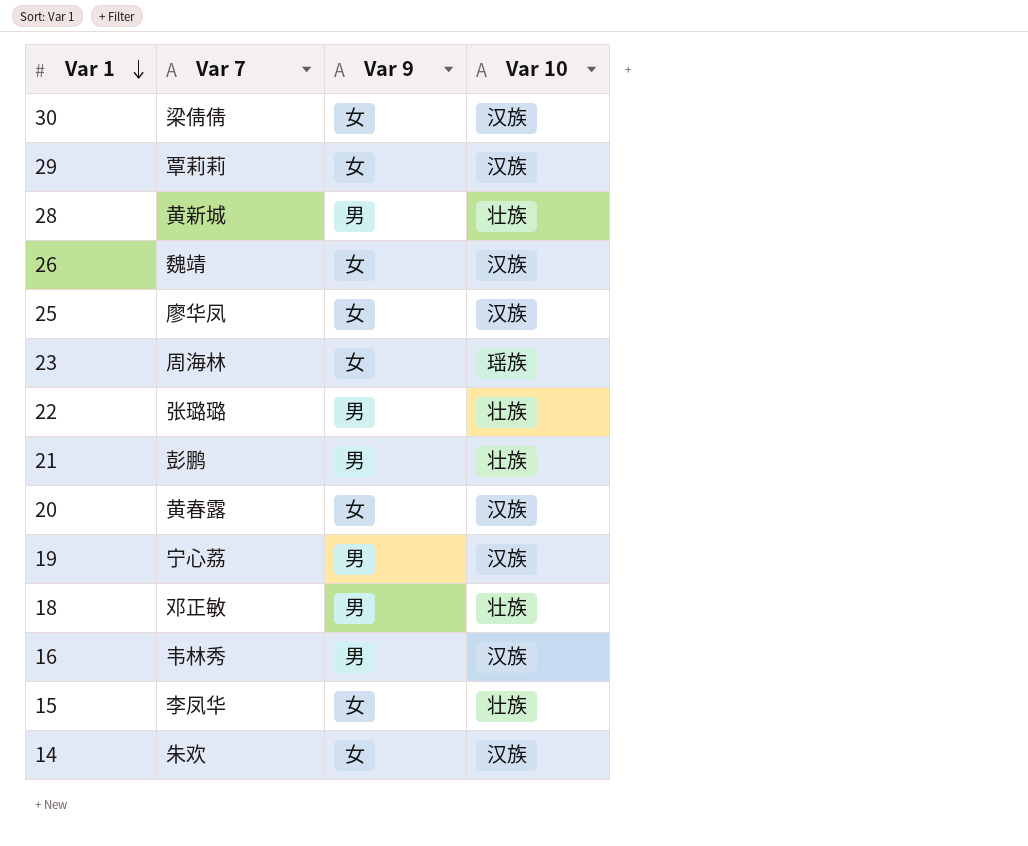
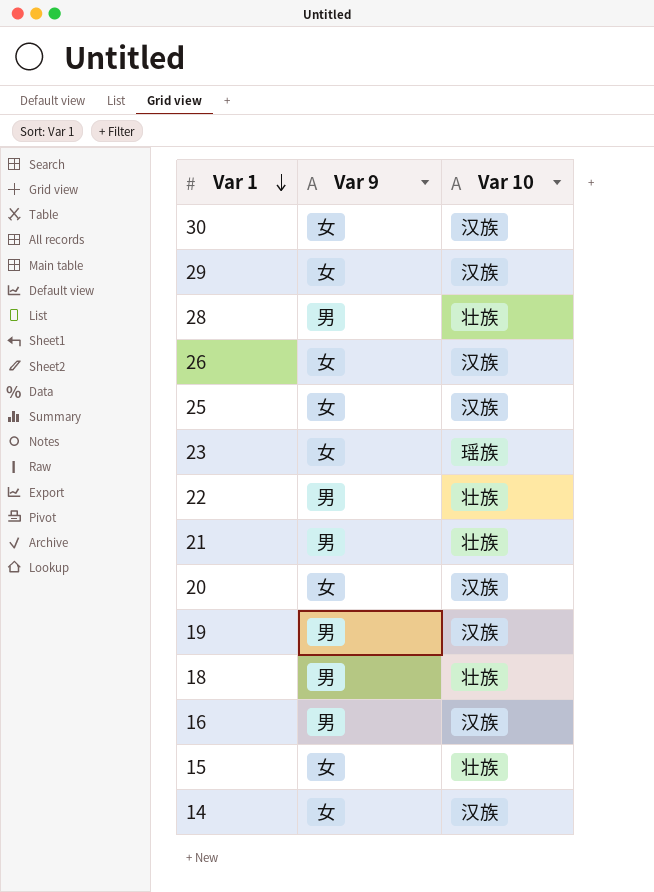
column Var 7 | position: 2 -> none

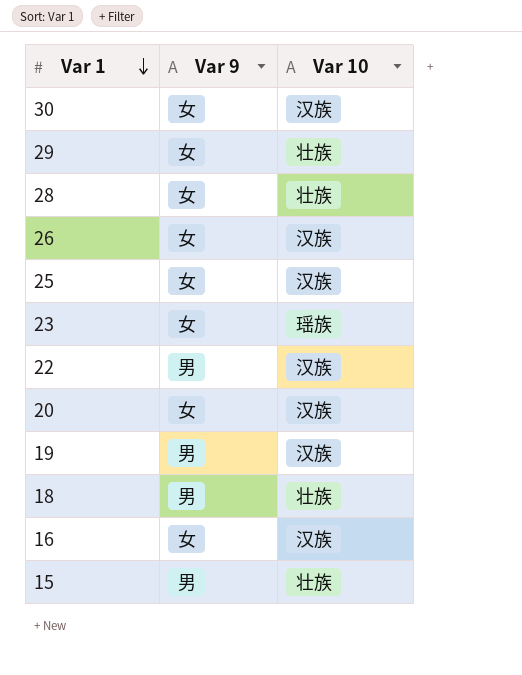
row 21: 男 | 壮族 -> none
row 14: 女 | 汉族 -> none
29 | Var 10: 汉族 -> 壮族
28 | Var 9: 男 -> 女
22 | Var 10: 壮族 -> 汉族
16 | Var 9: 男 -> 女
15 | Var 9: 女 -> 男

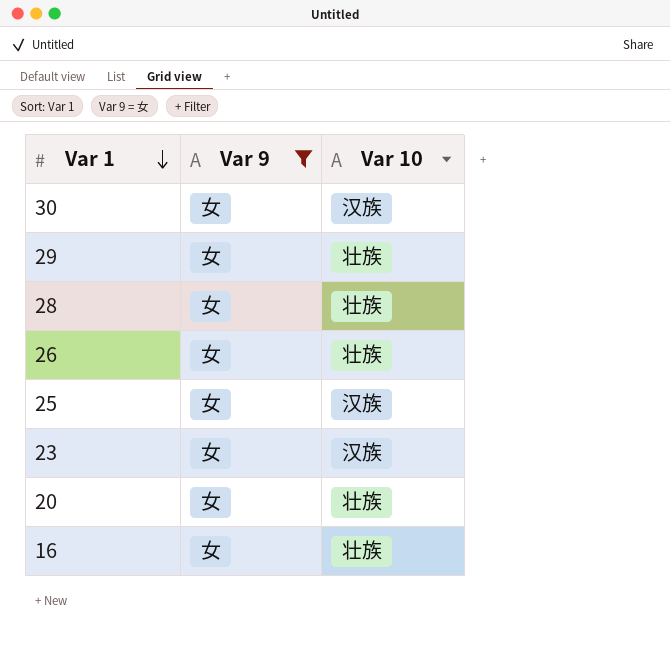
filter: none -> Var 9 = 女
26 | Var 10: 汉族 -> 壮族
23 | Var 10: 瑶族 -> 汉族
20 | Var 10: 汉族 -> 壮族
16 | Var 10: 汉族 -> 壮族

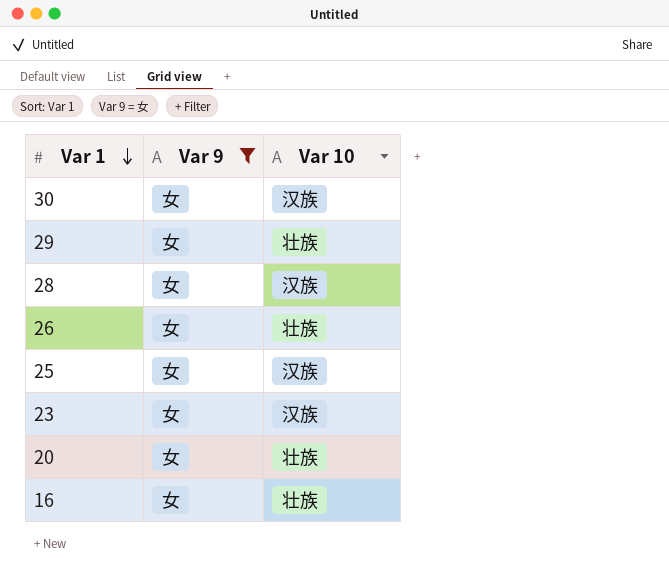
28 | Var 10: 壮族 -> 汉族

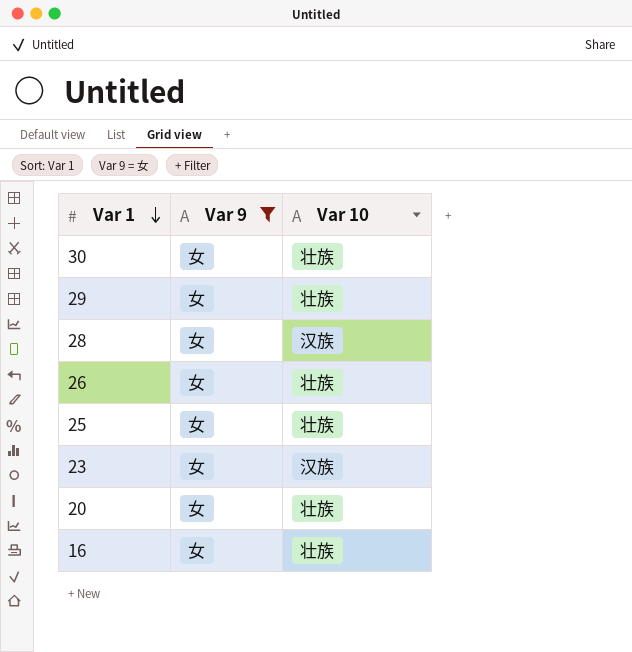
30 | Var 10: 汉族 -> 壮族
25 | Var 10: 汉族 -> 壮族

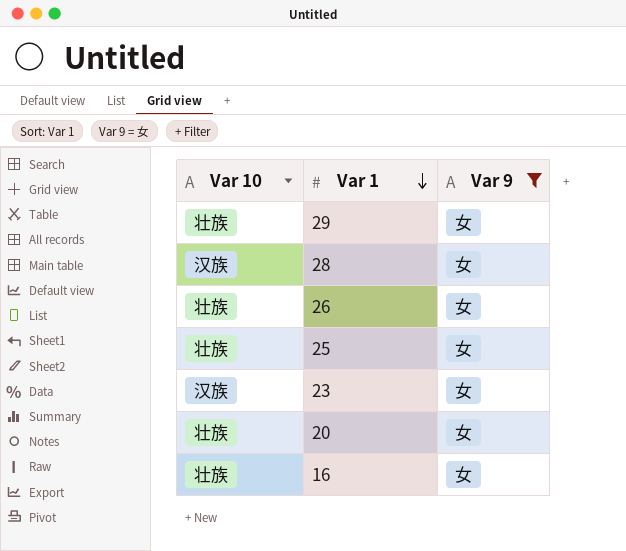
column Var 10 | position: 3 -> 1
row 30: 女 | 壮族 -> none

